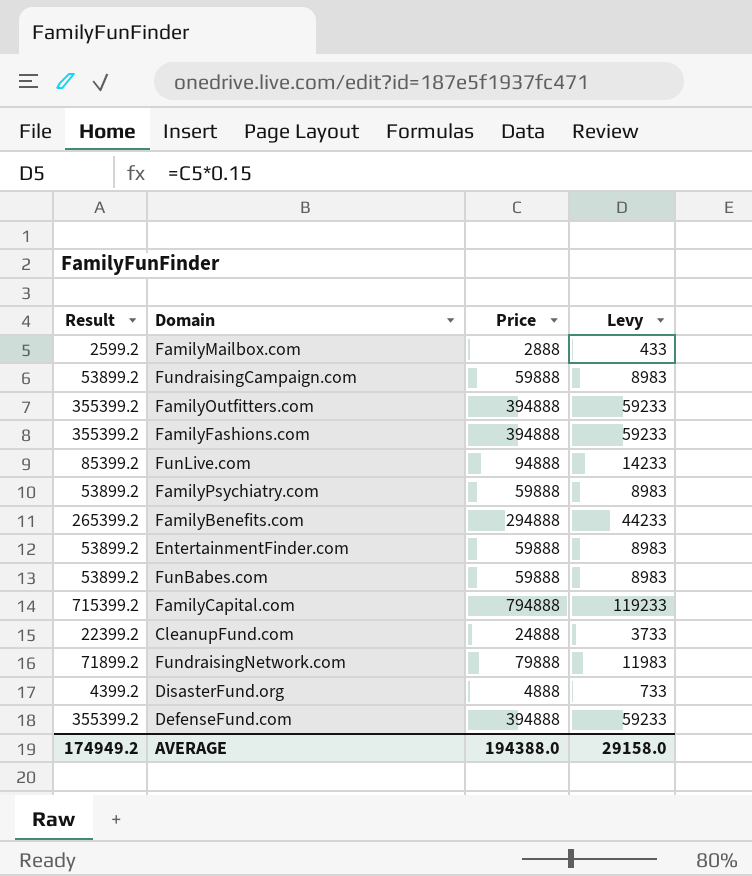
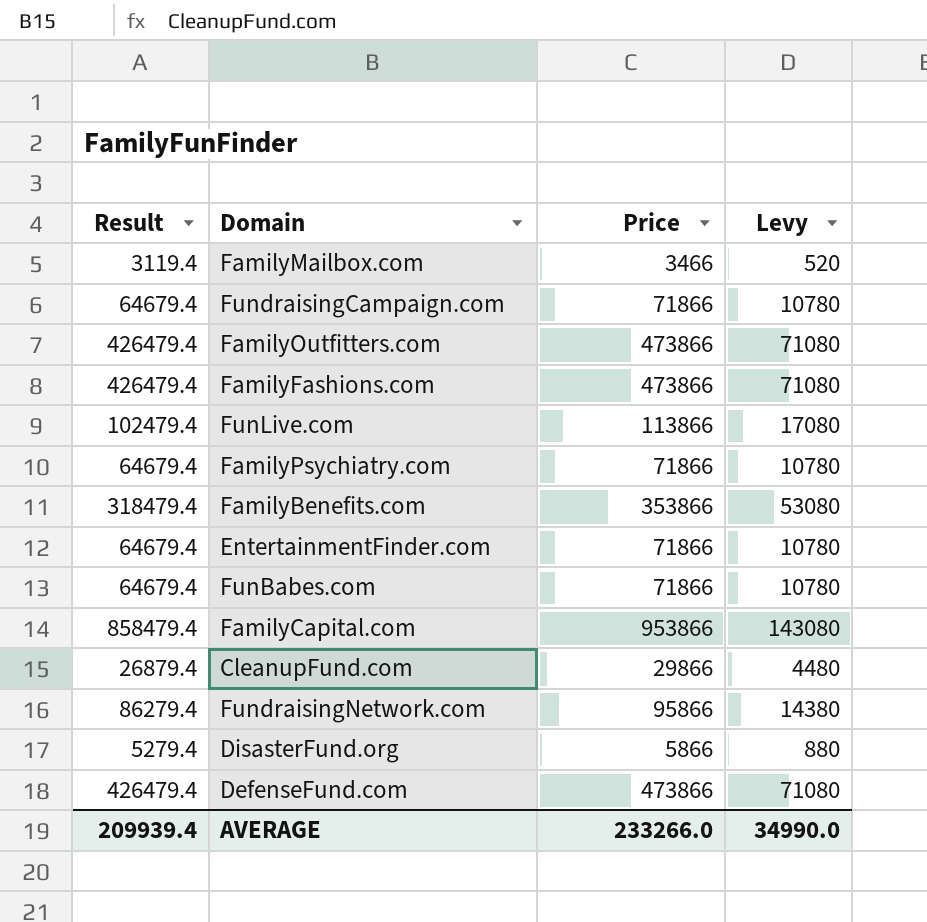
FamilyMailbox.com | Result: 2599.2 -> 3119.4
FamilyMailbox.com | Price: 2888 -> 3466
FamilyMailbox.com | Levy: 433 -> 520
FundraisingCampaign.com | Result: 53899.2 -> 64679.4
FundraisingCampaign.com | Price: 59888 -> 71866
FundraisingCampaign.com | Levy: 8983 -> 10780
FamilyOutfitters.com | Result: 355399.2 -> 426479.4
FamilyOutfitters.com | Price: 394888 -> 473866
FamilyOutfitters.com | Levy: 59233 -> 71080
FamilyFashions.com | Result: 355399.2 -> 426479.4
FamilyFashions.com | Price: 394888 -> 473866
FamilyFashions.com | Levy: 59233 -> 71080
FunLive.com | Result: 85399.2 -> 102479.4
FunLive.com | Price: 94888 -> 113866
FunLive.com | Levy: 14233 -> 17080
FamilyPsychiatry.com | Result: 53899.2 -> 64679.4
FamilyPsychiatry.com | Price: 59888 -> 71866
FamilyPsychiatry.com | Levy: 8983 -> 10780
FamilyBenefits.com | Result: 265399.2 -> 318479.4
FamilyBenefits.com | Price: 294888 -> 353866
FamilyBenefits.com | Levy: 44233 -> 53080
EntertainmentFinder.com | Result: 53899.2 -> 64679.4
EntertainmentFinder.com | Price: 59888 -> 71866
EntertainmentFinder.com | Levy: 8983 -> 10780
FunBabes.com | Result: 53899.2 -> 64679.4
FunBabes.com | Price: 59888 -> 71866
FunBabes.com | Levy: 8983 -> 10780
FamilyCapital.com | Result: 715399.2 -> 858479.4
FamilyCapital.com | Price: 794888 -> 953866
FamilyCapital.com | Levy: 119233 -> 143080
CleanupFund.com | Result: 22399.2 -> 26879.4
CleanupFund.com | Price: 24888 -> 29866
CleanupFund.com | Levy: 3733 -> 4480
FundraisingNetwork.com | Result: 71899.2 -> 86279.4
FundraisingNetwork.com | Price: 79888 -> 95866
FundraisingNetwork.com | Levy: 11983 -> 14380
DisasterFund.org | Result: 4399.2 -> 5279.4
DisasterFund.org | Price: 4888 -> 5866
DisasterFund.org | Levy: 733 -> 880
DefenseFund.com | Result: 355399.2 -> 426479.4
DefenseFund.com | Price: 394888 -> 473866
DefenseFund.com | Levy: 59233 -> 71080
AVERAGE | Result: 174949.2 -> 209939.4
AVERAGE | Price: 194388.0 -> 233266.0
AVERAGE | Levy: 29158.0 -> 34990.0

